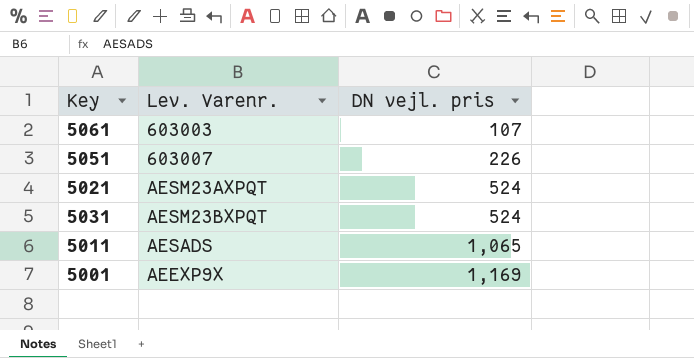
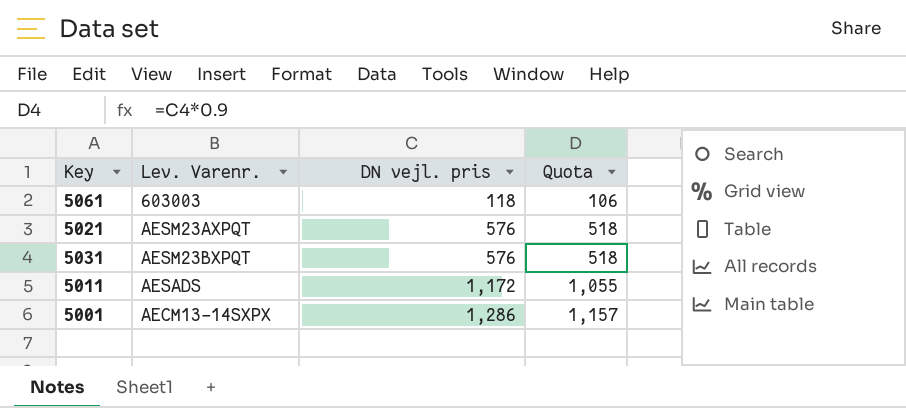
column Quota | formula: none -> [DN vejl. pris] * 0.9
row 5051: 603007 | 226 -> none
5061 | DN vejl. pris: 107 -> 118
5021 | DN vejl. pris: 524 -> 576
5031 | DN vejl. pris: 524 -> 576
5011 | DN vejl. pris: 1,065 -> 1,172
5001 | Lev. Varenr.: AEEXP9X -> AECM13-14SXPX
5001 | DN vejl. pris: 1,169 -> 1,286

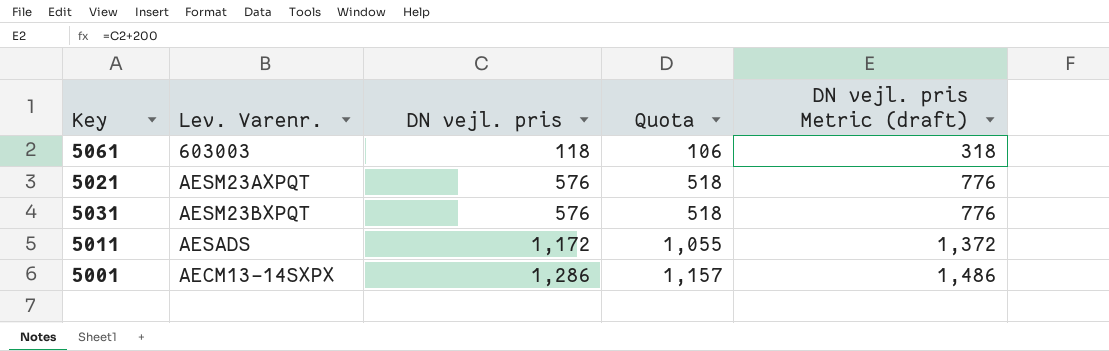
column DN vejl. pris Metric (draft) | formula: none -> [DN vejl. pris] + 200

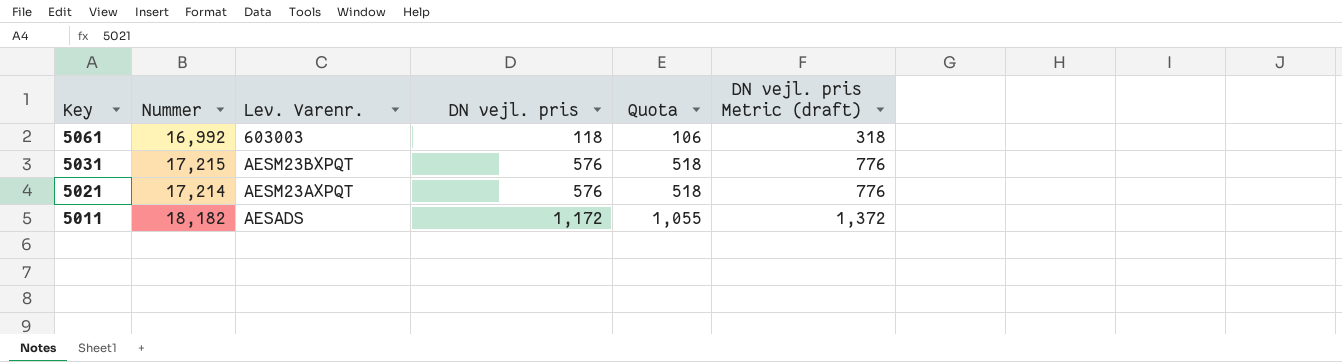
row order: DN vejl. pris ascending -> Key descending
column Nummer | position: none -> 2
row 5001: AECM13-14SXPX | 1,286 | 1,157 | 1,486 -> none

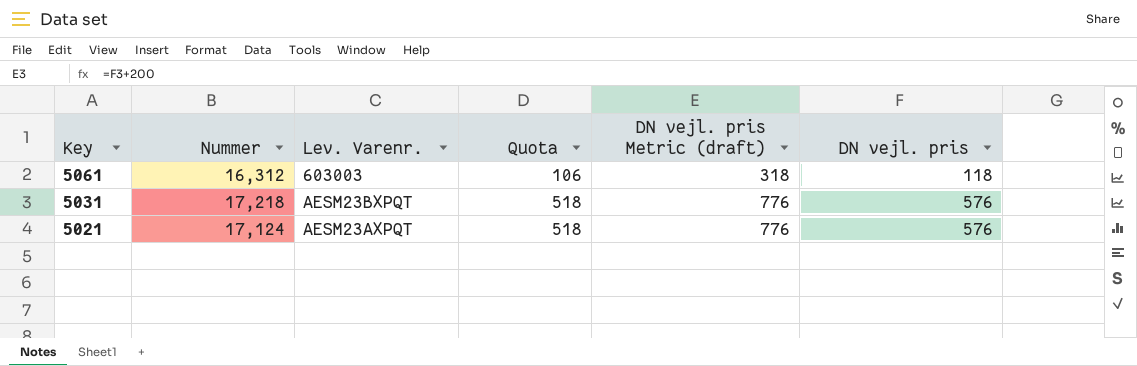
column DN vejl. pris | position: 4 -> 6
row 5011: 18,182 | AESADS | 1,172 | 1,055 | 1,372 -> none
5061 | Nummer: 16,992 -> 16,312
5031 | Nummer: 17,215 -> 17,218
5021 | Nummer: 17,214 -> 17,124

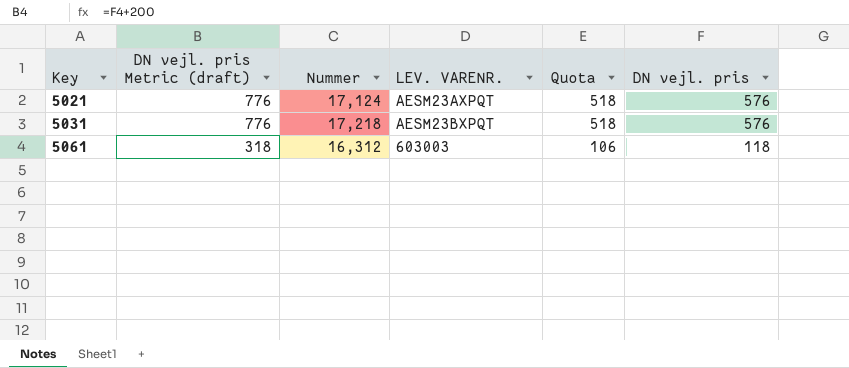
row order: Key descending -> Key ascending
column DN vejl. pris Metric (draft) | position: 5 -> 2
column name: Lev. Varenr. -> LEV. VARENR.

